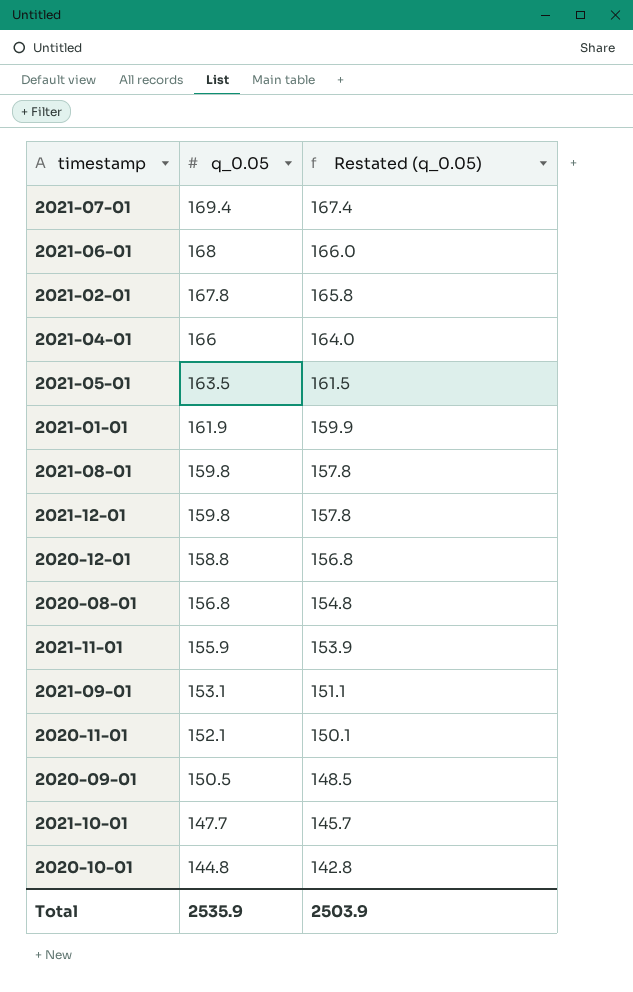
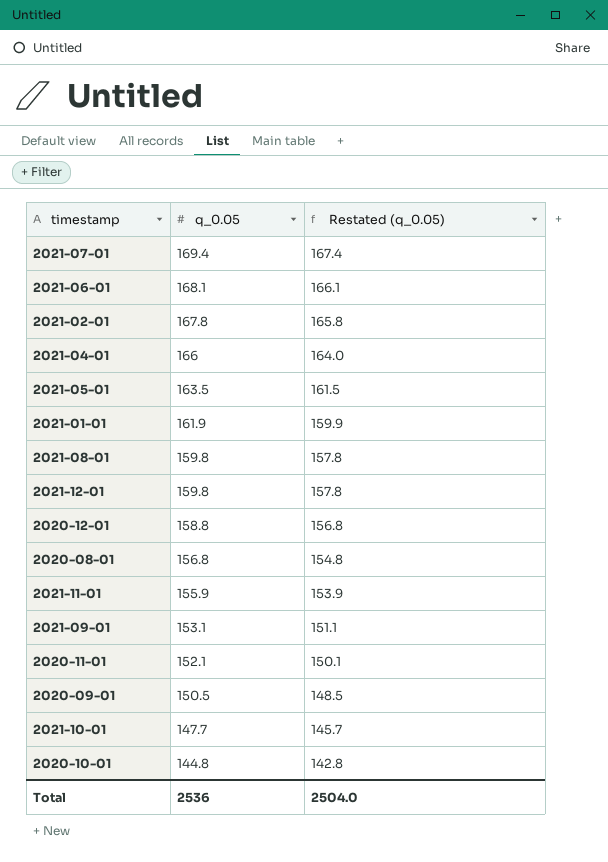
2021-06-01 | q_0.05: 168 -> 168.1
2021-06-01 | Restated (q_0.05): 166.0 -> 166.1
Total | q_0.05: 2535.9 -> 2536
Total | Restated (q_0.05): 2503.9 -> 2504.0

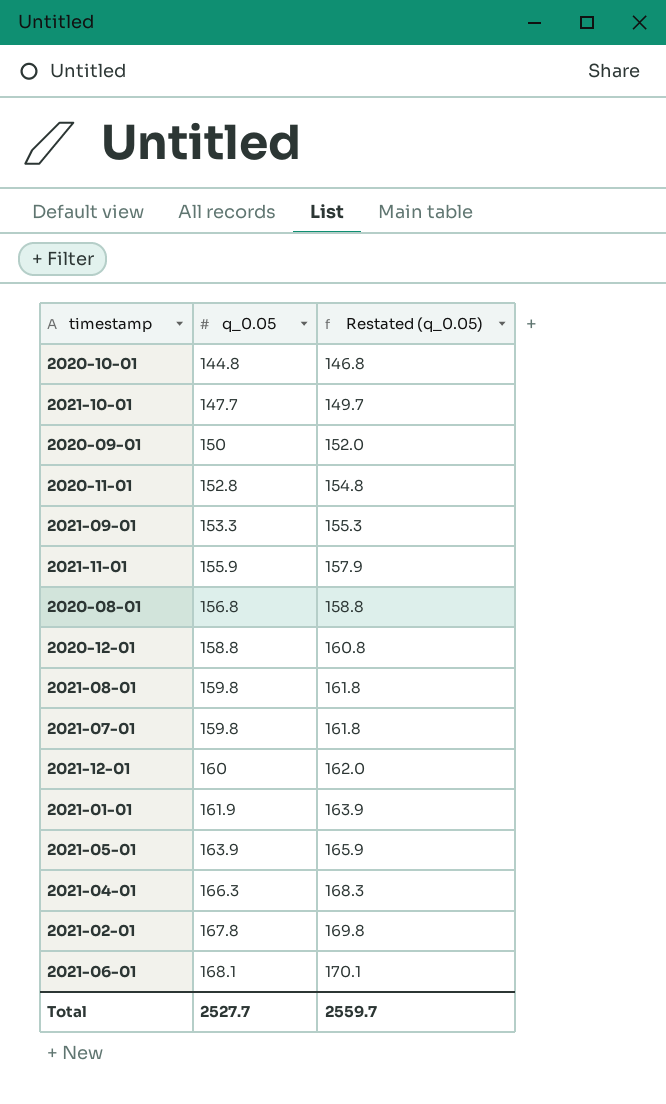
row order: q_0.05 descending -> q_0.05 ascending
column Restated (q_0.05) | formula: [q_0.05] - 2 -> [q_0.05] + 2
2020-09-01 | q_0.05: 150.5 -> 150
2020-11-01 | q_0.05: 152.1 -> 152.8
2021-09-01 | q_0.05: 153.1 -> 153.3
2021-07-01 | q_0.05: 169.4 -> 159.8
2021-12-01 | q_0.05: 159.8 -> 160
2021-05-01 | q_0.05: 163.5 -> 163.9
2021-04-01 | q_0.05: 166 -> 166.3
Total | q_0.05: 2536 -> 2527.7
Total | Restated (q_0.05): 2504.0 -> 2559.7

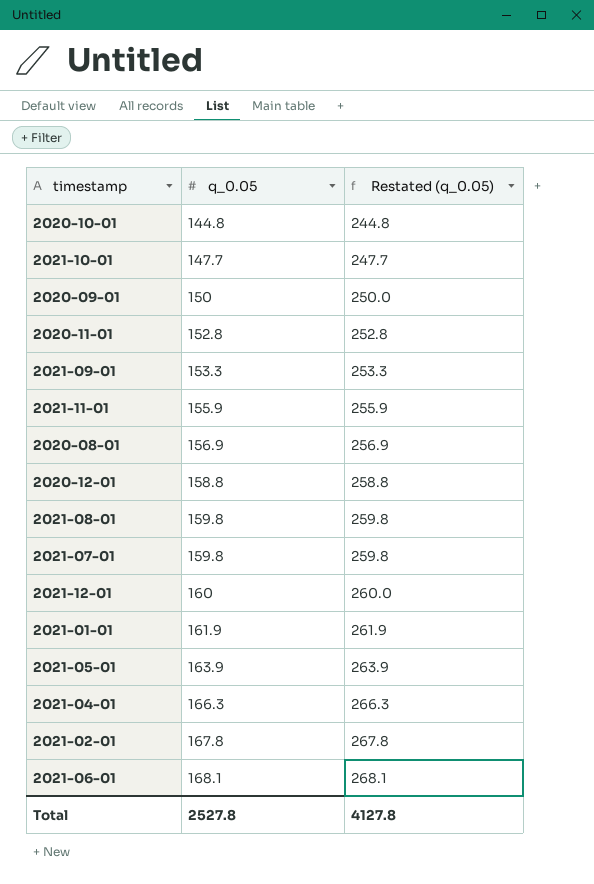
column Restated (q_0.05) | formula: [q_0.05] + 2 -> [q_0.05] + 100
2020-08-01 | q_0.05: 156.8 -> 156.9
Total | q_0.05: 2527.7 -> 2527.8
Total | Restated (q_0.05): 2559.7 -> 4127.8

